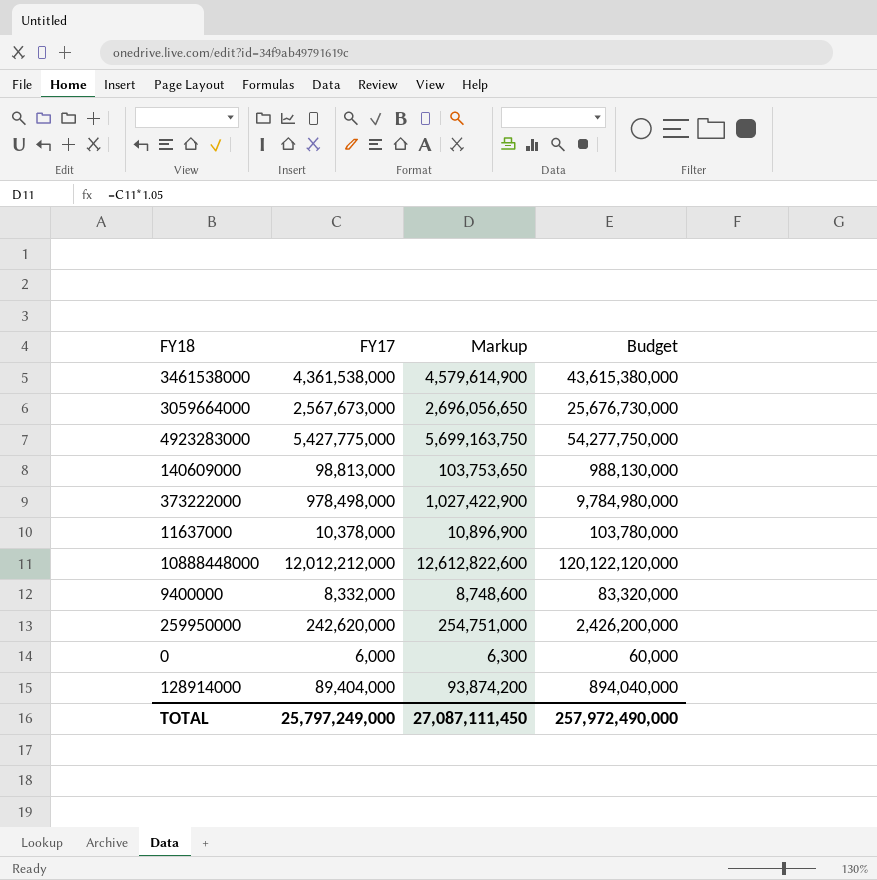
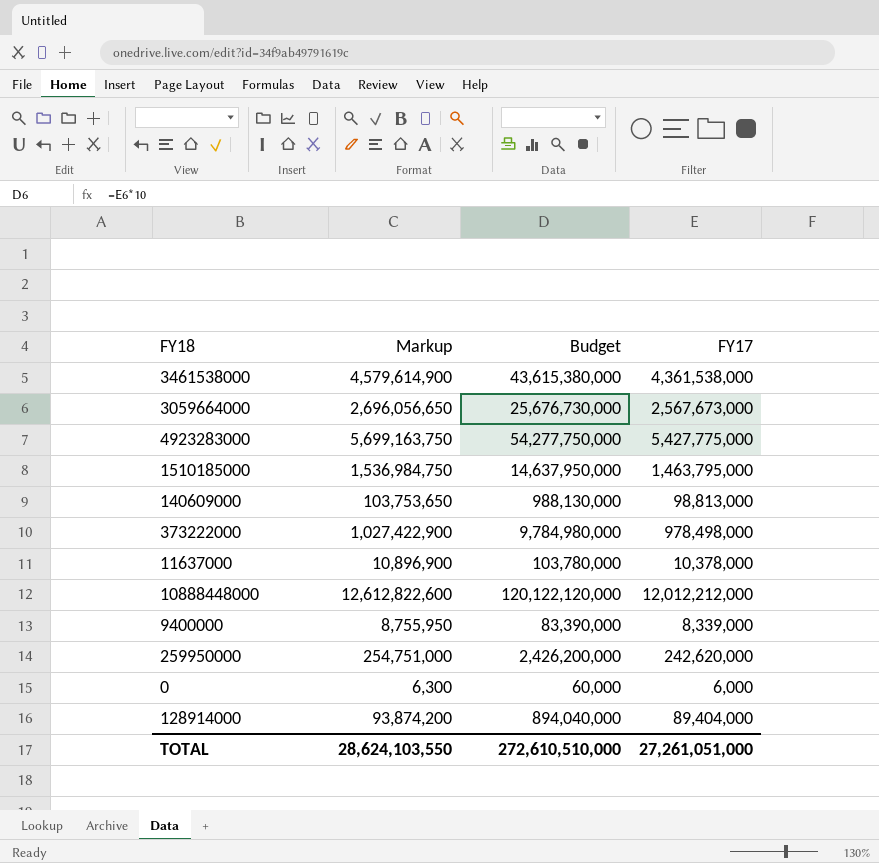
column FY17 | position: 2 -> 4
row 1510185000: none -> 1,536,984,750 | 14,637,950,000 | 1,463,795,000
9400000 | Markup: 8,748,600 -> 8,755,950
9400000 | Budget: 83,320,000 -> 83,390,000
9400000 | FY17: 8,332,000 -> 8,339,000
TOTAL | Markup: 27,087,111,450 -> 28,624,103,550
TOTAL | Budget: 257,972,490,000 -> 272,610,510,000
TOTAL | FY17: 25,797,249,000 -> 27,261,051,000

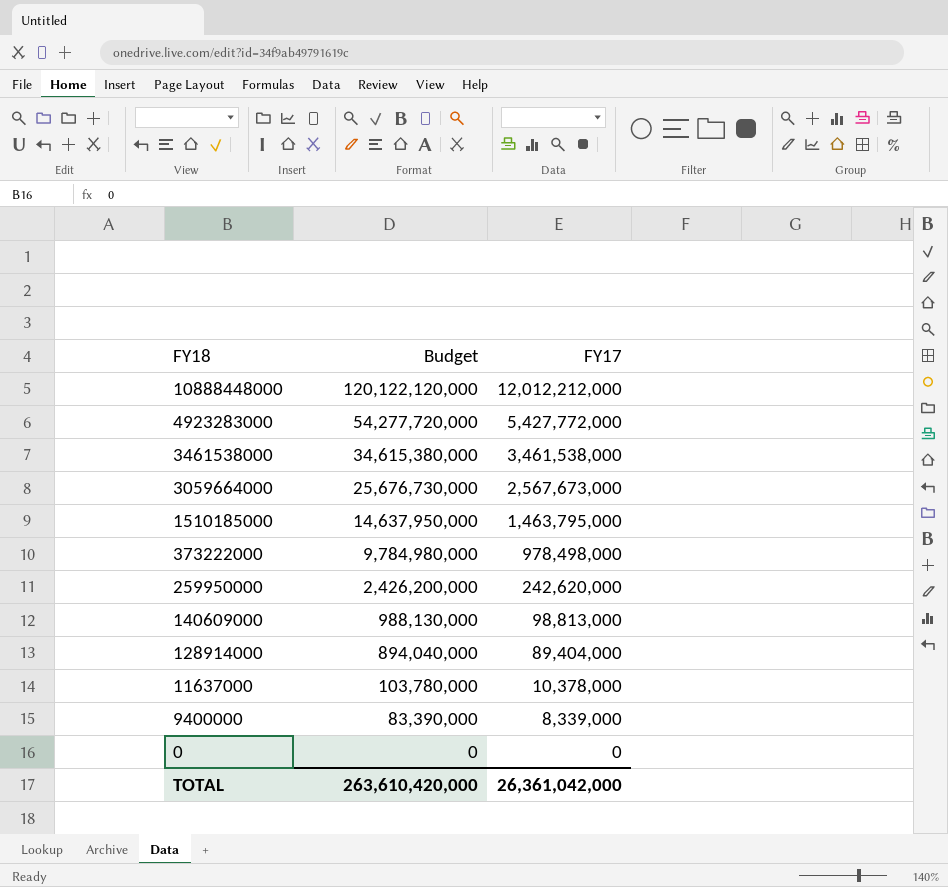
row order: none -> FY18 descending
column Markup | formula: [FY17] * 1.05 -> none
4923283000 | Budget: 54,277,750,000 -> 54,277,720,000
4923283000 | FY17: 5,427,775,000 -> 5,427,772,000
3461538000 | Budget: 43,615,380,000 -> 34,615,380,000
3461538000 | FY17: 4,361,538,000 -> 3,461,538,000
0 | Budget: 60,000 -> 0
0 | FY17: 6,000 -> 0
TOTAL | Budget: 272,610,510,000 -> 263,610,420,000
TOTAL | FY17: 27,261,051,000 -> 26,361,042,000

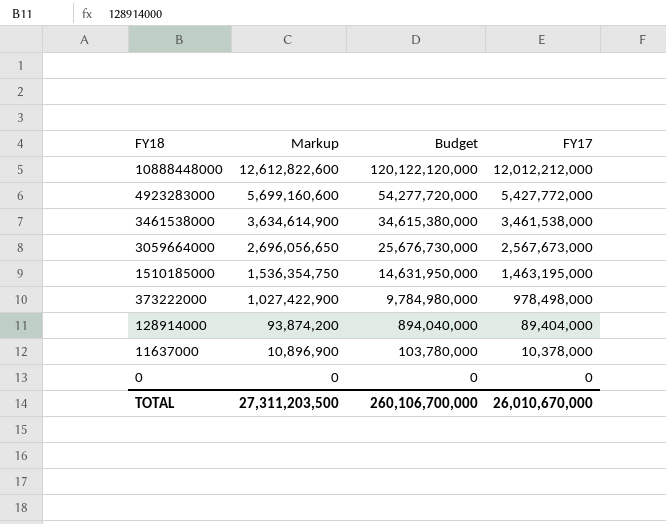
column Markup | formula: none -> [FY17] * 1.05
row 259950000: 2,426,200,000 | 242,620,000 -> none
row 140609000: 988,130,000 | 98,813,000 -> none
row 9400000: 83,390,000 | 8,339,000 -> none
1510185000 | Budget: 14,637,950,000 -> 14,631,950,000
1510185000 | FY17: 1,463,795,000 -> 1,463,195,000
TOTAL | Budget: 263,610,420,000 -> 260,106,700,000
TOTAL | FY17: 26,361,042,000 -> 26,010,670,000

